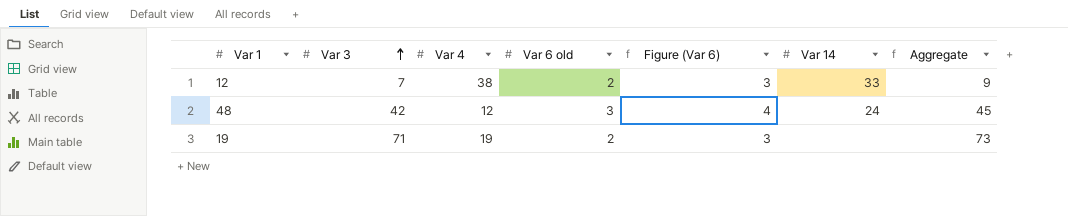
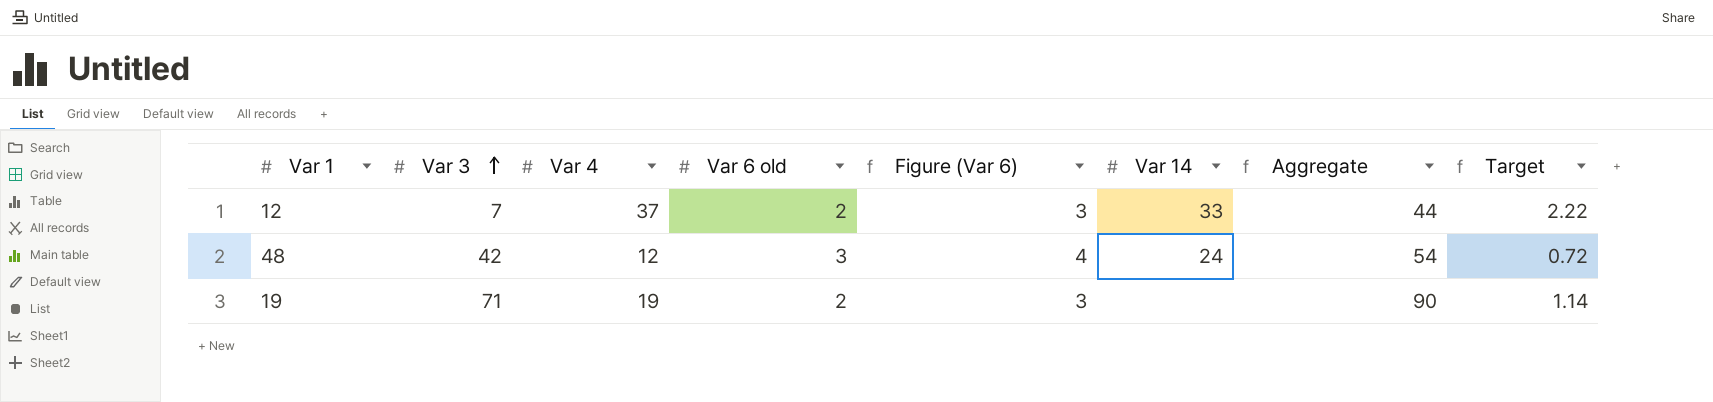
column Aggregate | formula: [Var 3] + [Var 6 old] -> [Var 3] + [Var 4]
column Target | formula: none -> [Var 4] * 0.06
12 | Var 4: 38 -> 37

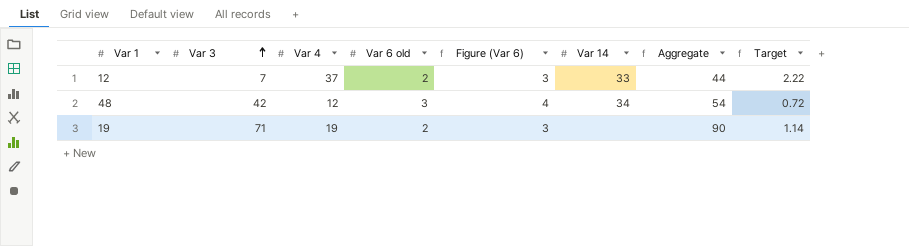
48 | Var 14: 24 -> 34

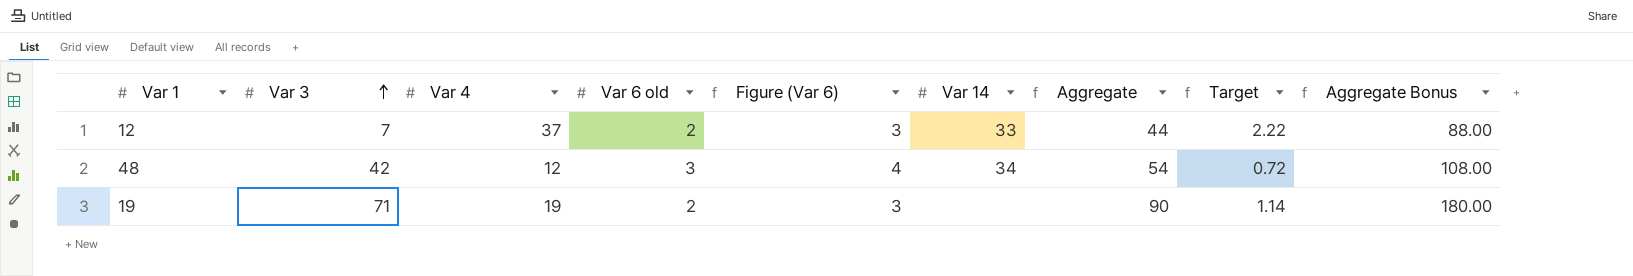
column Aggregate Bonus | formula: none -> [Aggregate] * 2

